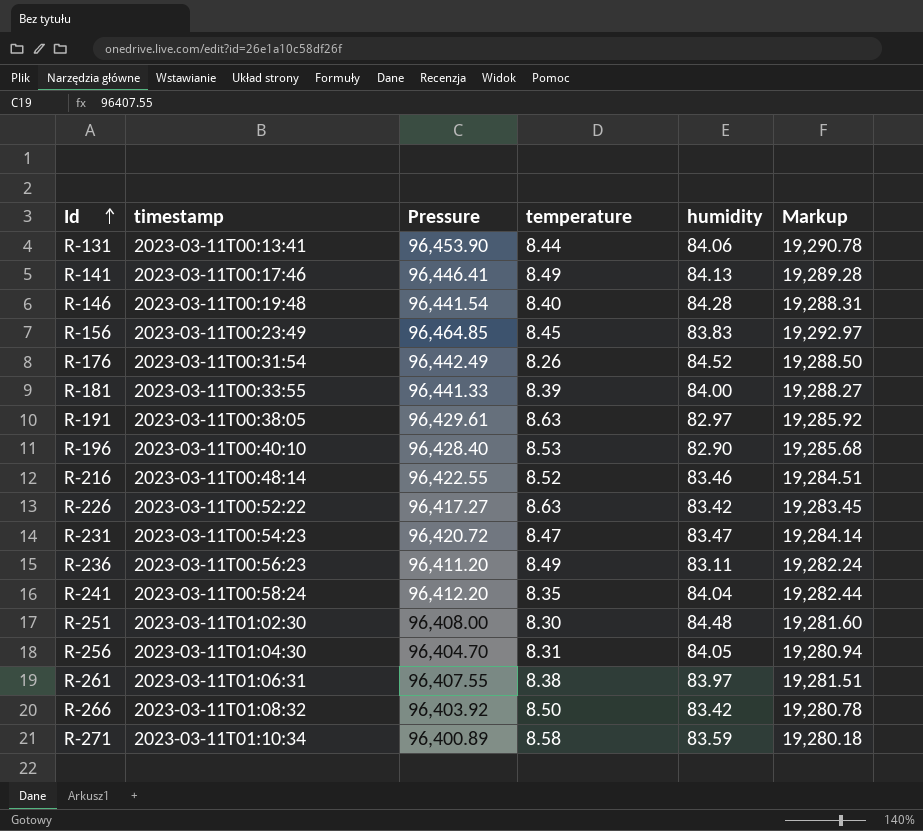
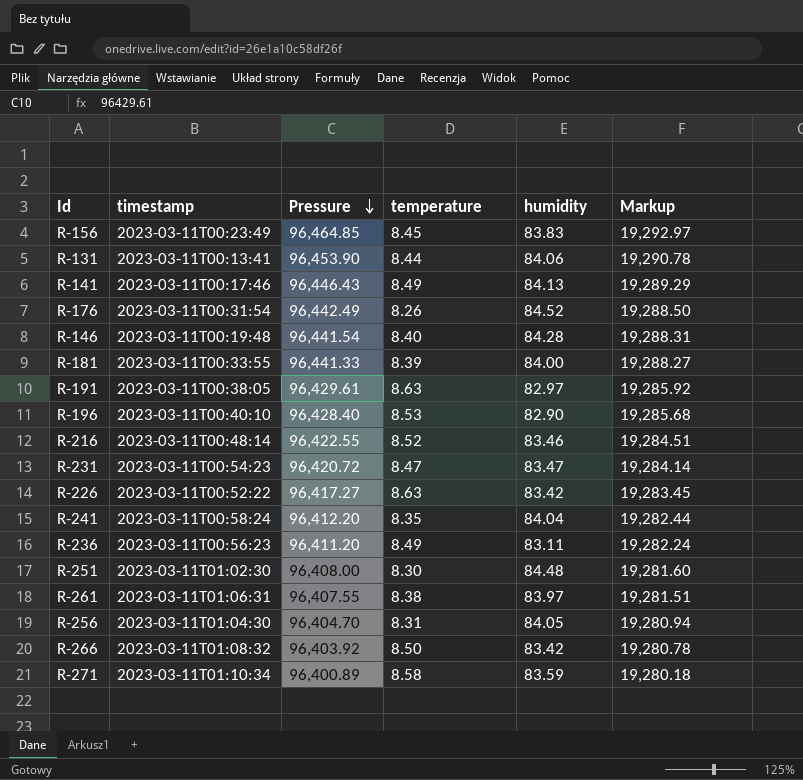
row order: Id ascending -> Pressure descending
R-141 | Pressure: 96,446.41 -> 96,446.43
R-141 | Markup: 19,289.28 -> 19,289.29

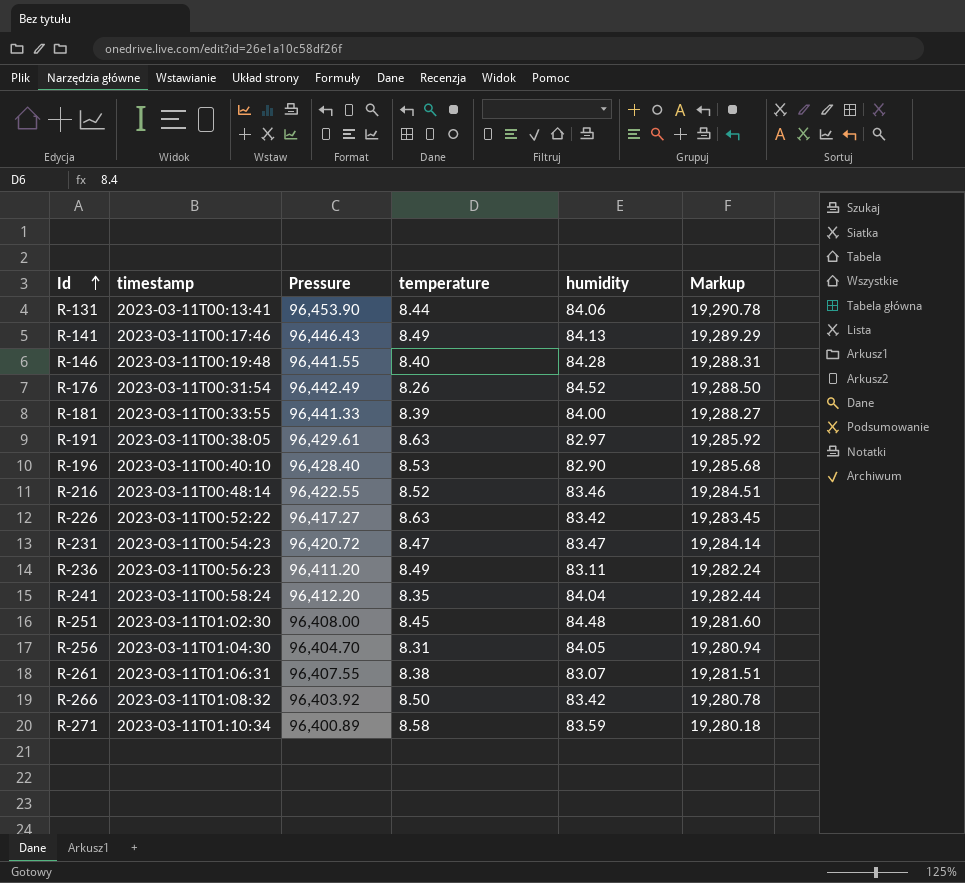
row order: Pressure descending -> Id ascending
row R-156: 2023-03-11T00:23:49 | 96,464.85 | 8.45 | 83.83 | 19,292.97 -> none
R-146 | Pressure: 96,441.54 -> 96,441.55
R-251 | temperature: 8.30 -> 8.45
R-261 | humidity: 83.97 -> 83.07

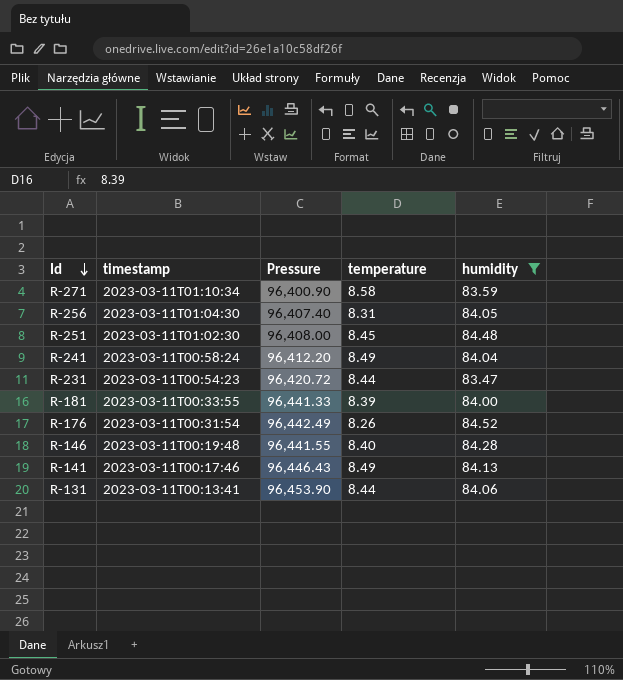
filter: none -> humidity >= 83.47
row order: Id ascending -> Id descending
column Markup | formula: [Pressure] * 0.2 -> none
R-271 | Pressure: 96,400.89 -> 96,400.90
R-256 | Pressure: 96,404.70 -> 96,407.40
R-241 | temperature: 8.35 -> 8.49
R-231 | temperature: 8.47 -> 8.44

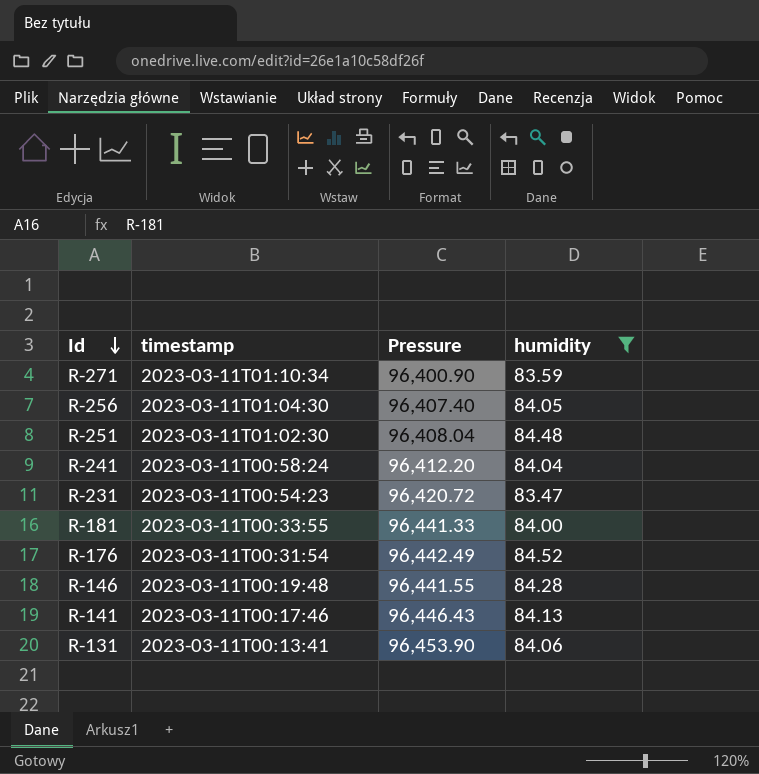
column temperature | position: 4 -> none
R-251 | Pressure: 96,408.00 -> 96,408.04

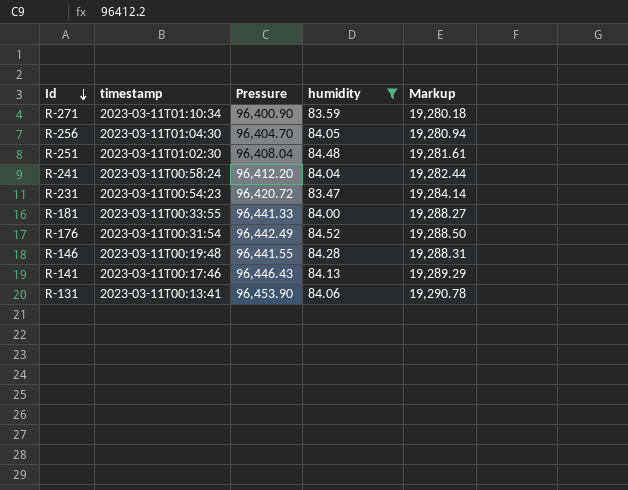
column Markup | formula: none -> [Pressure] * 0.2
R-256 | Pressure: 96,407.40 -> 96,404.70

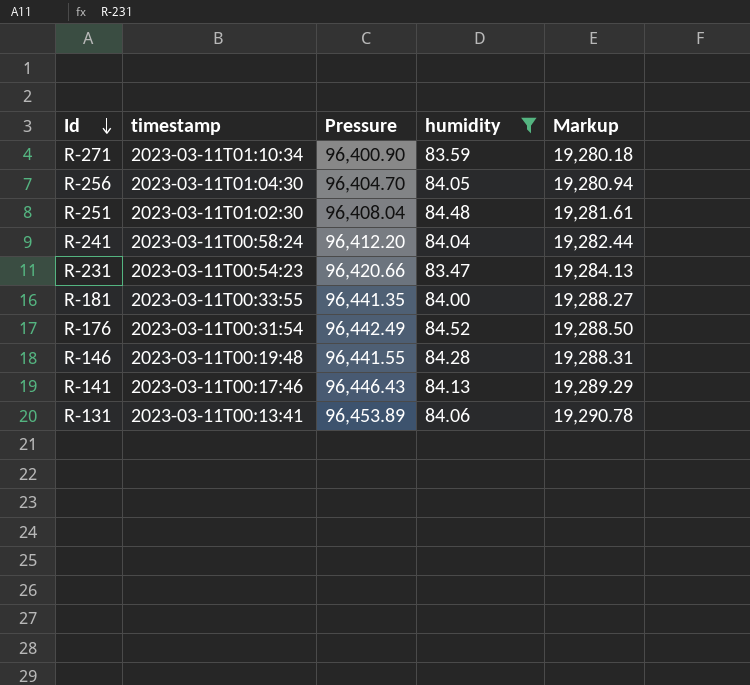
R-231 | Pressure: 96,420.72 -> 96,420.66
R-231 | Markup: 19,284.14 -> 19,284.13
R-181 | Pressure: 96,441.33 -> 96,441.35
R-131 | Pressure: 96,453.90 -> 96,453.89

